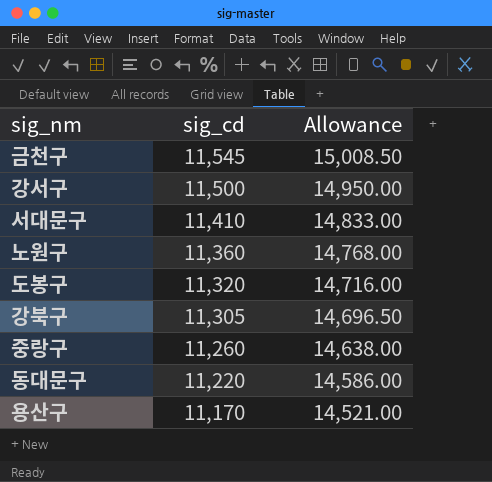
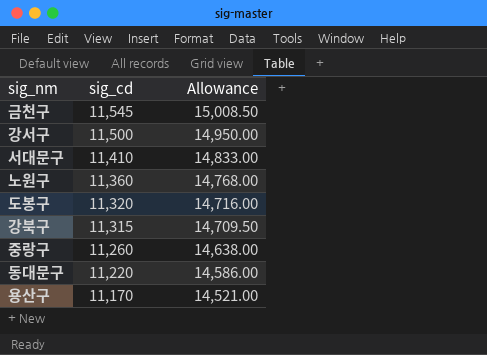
강북구 | sig_cd: 11,305 -> 11,315
강북구 | Allowance: 14,696.50 -> 14,709.50

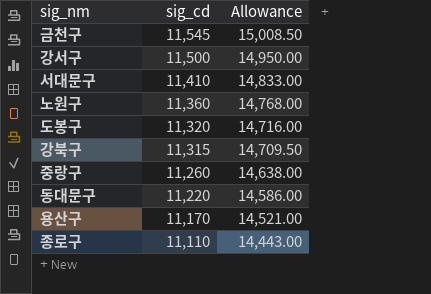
row 종로구: none -> 11,110 | 14,443.00

